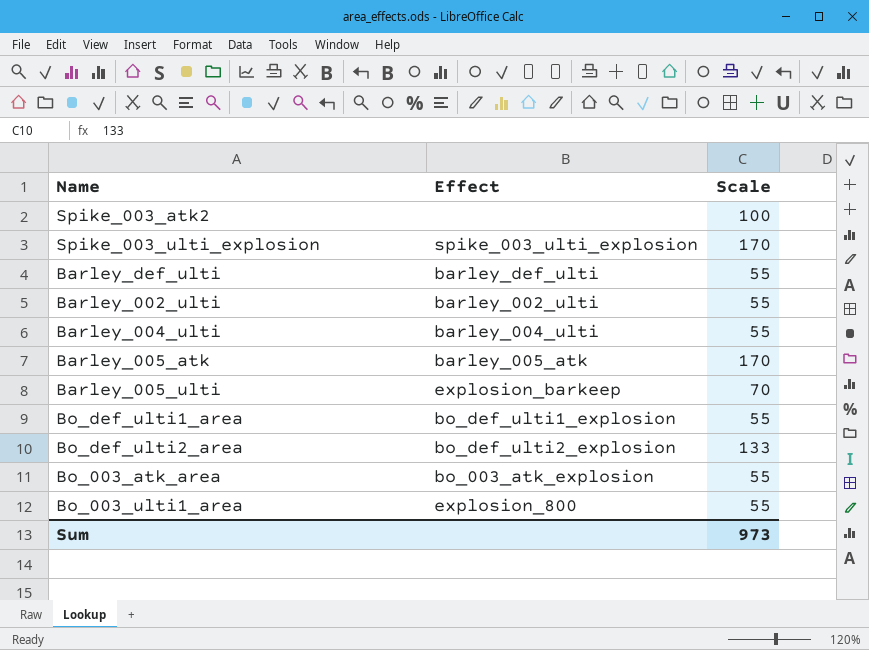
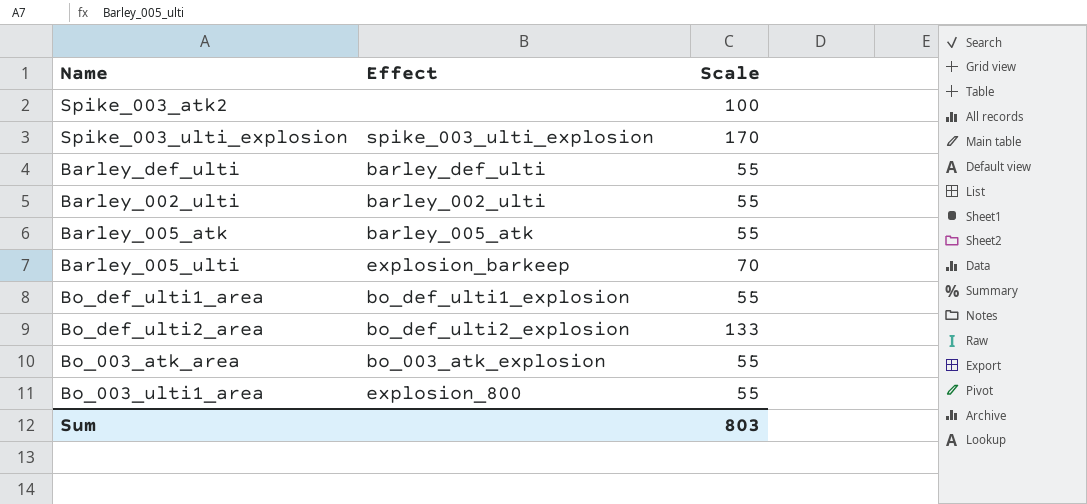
row Barley_004_ulti: barley_004_ulti | 55 -> none
Barley_005_atk | Scale: 170 -> 55
Sum | Scale: 973 -> 803

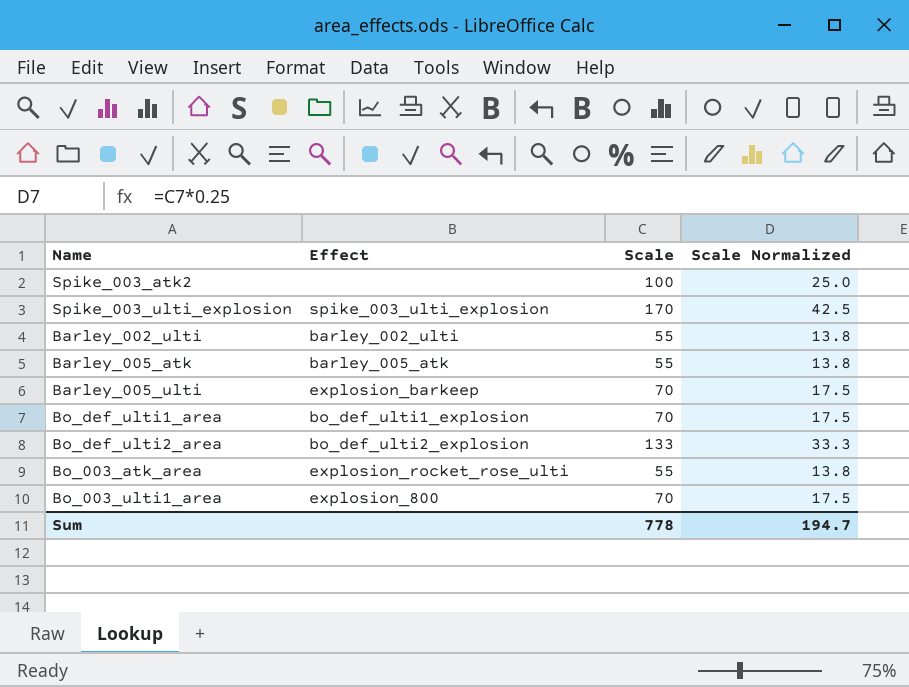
column Scale Normalized | formula: none -> [Scale] * 0.25
row Barley_def_ulti: barley_def_ulti | 55 -> none
Bo_def_ulti1_area | Scale: 55 -> 70
Bo_003_atk_area | Effect: bo_003_atk_explosion -> explosion_rocket_rose_ulti
Bo_003_ulti1_area | Scale: 55 -> 70
Sum | Scale: 803 -> 778

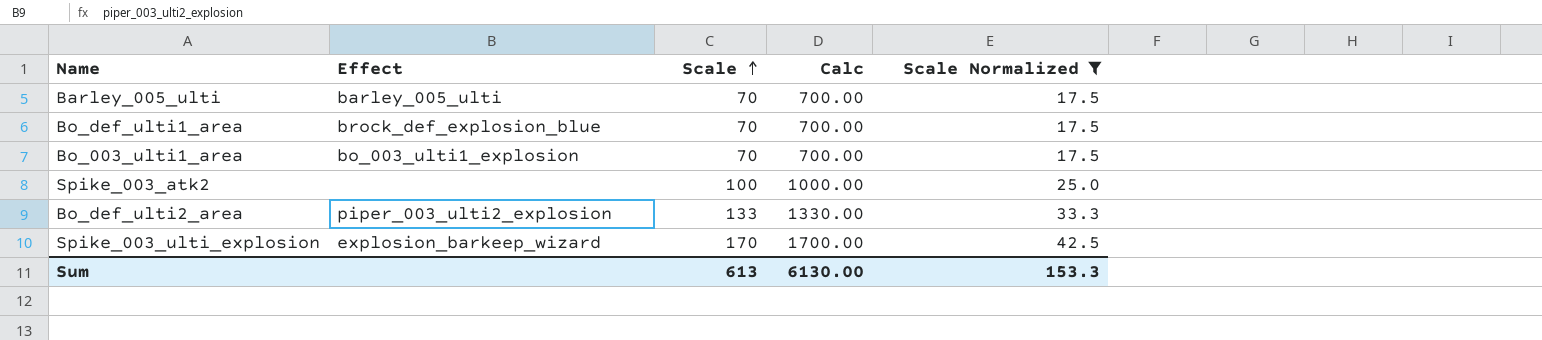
filter: none -> Scale Normalized != 13.8
row order: none -> Scale ascending
column Calc | formula: none -> [Scale] * 10
Barley_005_ulti | Effect: explosion_barkeep -> barley_005_ulti
Bo_def_ulti1_area | Effect: bo_def_ulti1_explosion -> brock_def_explosion_blue
Bo_003_ulti1_area | Effect: explosion_800 -> bo_003_ulti1_explosion
Bo_def_ulti2_area | Effect: bo_def_ulti2_explosion -> piper_003_ulti2_explosion
Spike_003_ulti_explosion | Effect: spike_003_ulti_explosion -> explosion_barkeep_wizard
Sum | Scale: 778 -> 613
Sum | Scale Normalized: 194.7 -> 153.3

